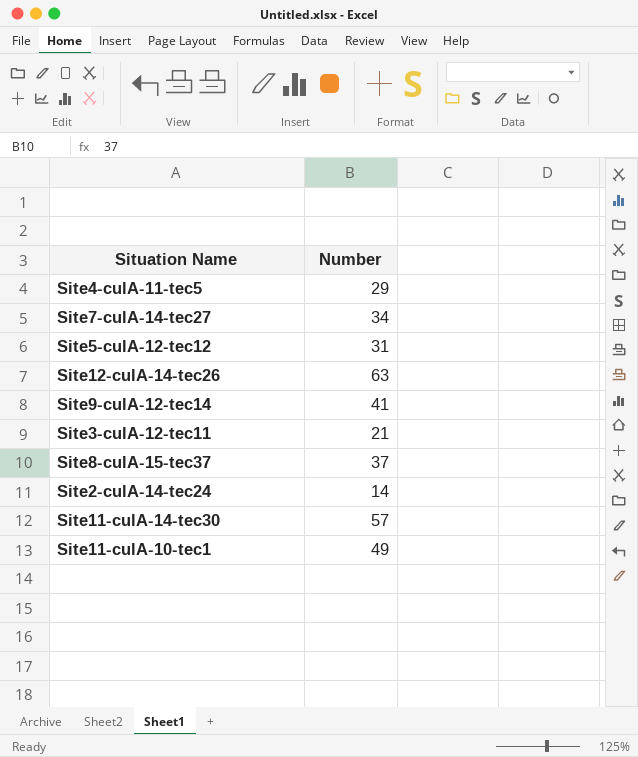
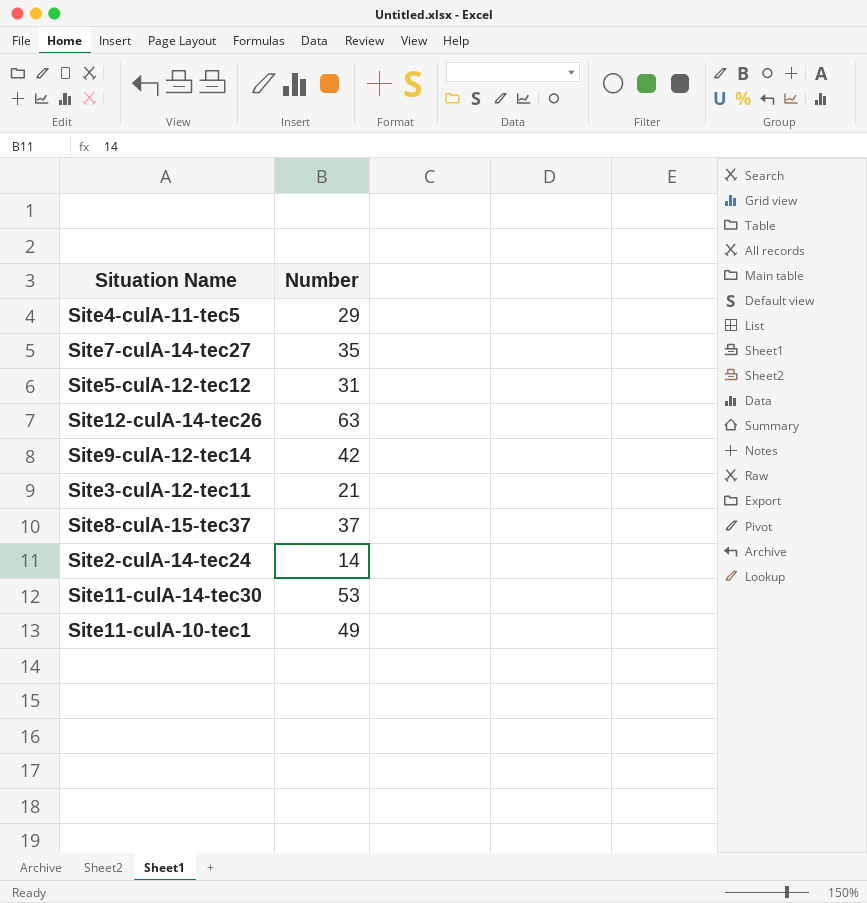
Site7-culA-14-tec27 | Number: 34 -> 35
Site9-culA-12-tec14 | Number: 41 -> 42
Site11-culA-14-tec30 | Number: 57 -> 53

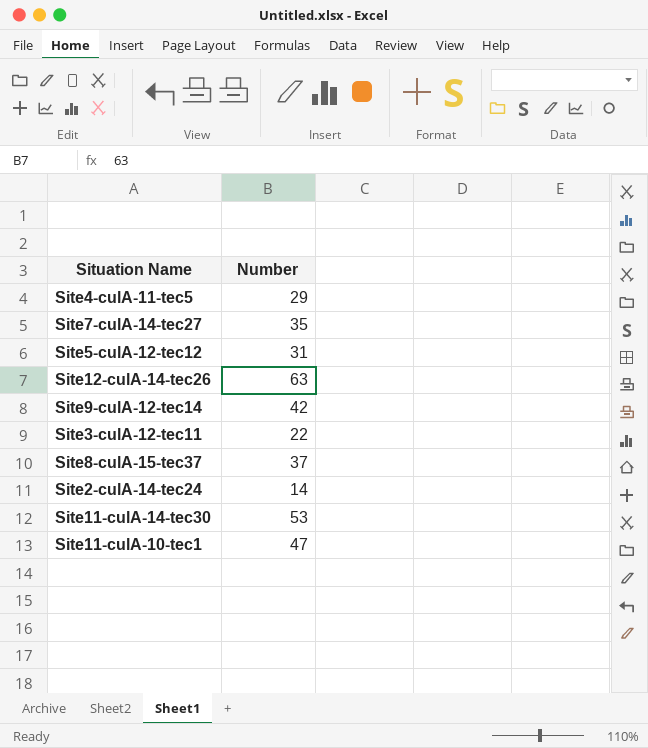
Site3-culA-12-tec11 | Number: 21 -> 22
Site11-culA-10-tec1 | Number: 49 -> 47

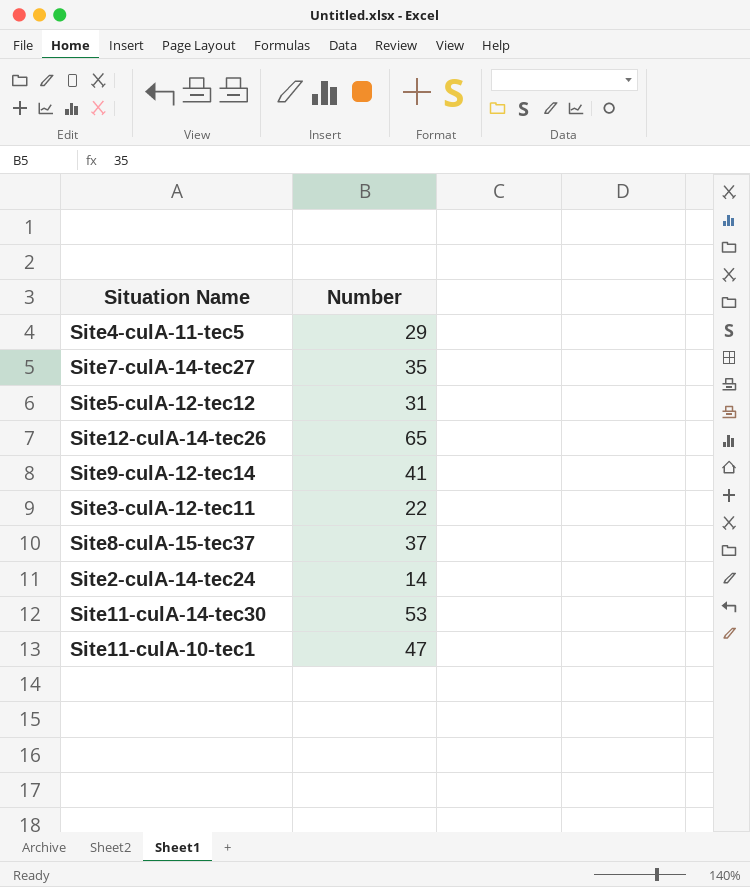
Site12-culA-14-tec26 | Number: 63 -> 65
Site9-culA-12-tec14 | Number: 42 -> 41

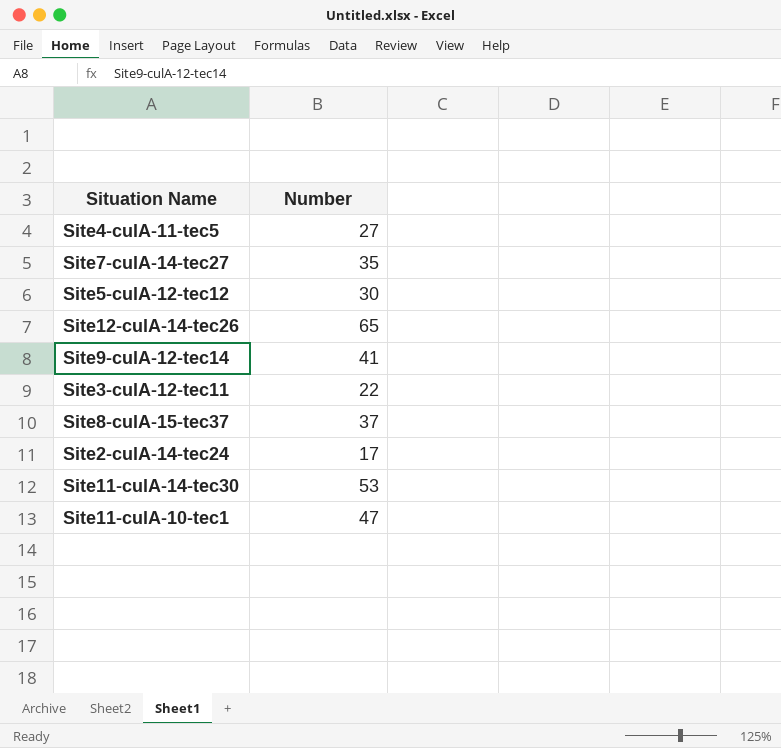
Site4-culA-11-tec5 | Number: 29 -> 27
Site5-culA-12-tec12 | Number: 31 -> 30
Site2-culA-14-tec24 | Number: 14 -> 17

